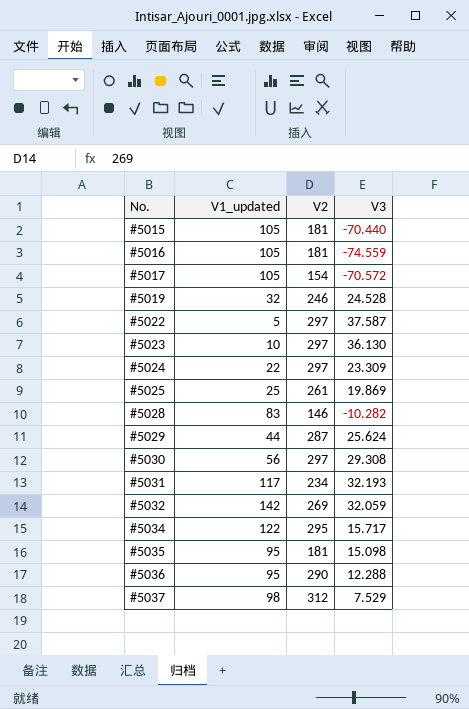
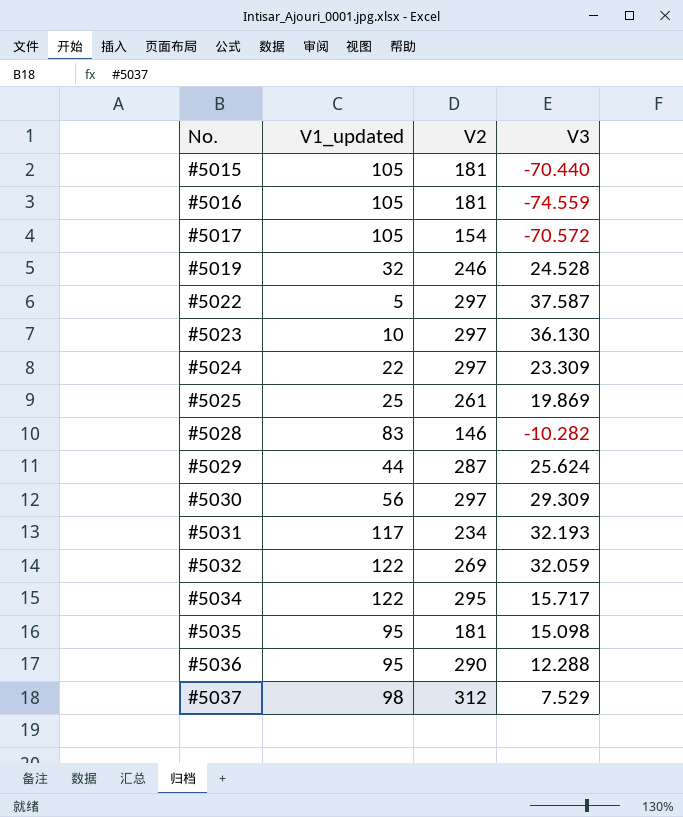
#5030 | V3: 29.308 -> 29.309
#5032 | V1_updated: 142 -> 122

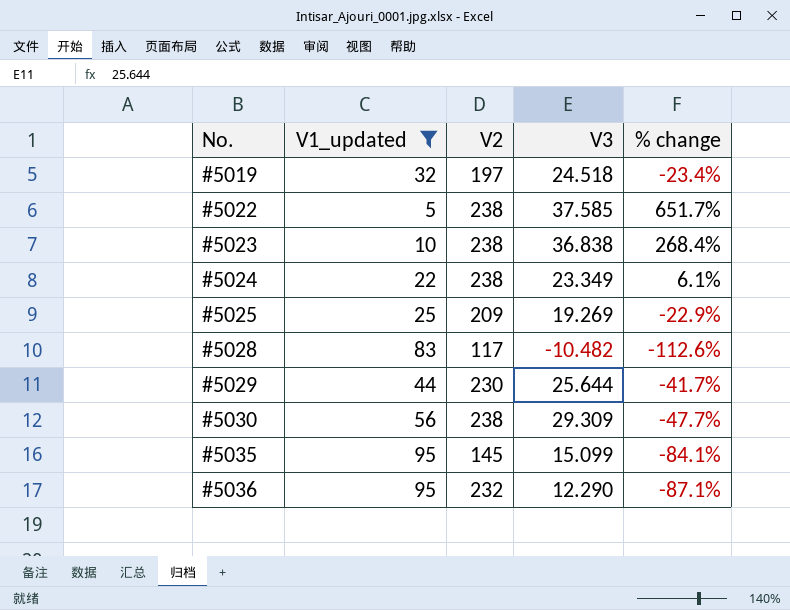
filter: none -> V1_updated <= 95
column % change | formula: none -> ([V3] - [V1_updated]) / [V1_updated]
#5019 | V2: 246 -> 197
#5019 | V3: 24.528 -> 24.518
#5022 | V2: 297 -> 238
#5022 | V3: 37.587 -> 37.585
#5023 | V2: 297 -> 238
#5023 | V3: 36.130 -> 36.838
#5024 | V2: 297 -> 238
#5024 | V3: 23.309 -> 23.349
#5025 | V2: 261 -> 209
#5025 | V3: 19.869 -> 19.269
#5028 | V2: 146 -> 117
#5028 | V3: -10.282 -> -10.482
#5029 | V2: 287 -> 230
#5029 | V3: 25.624 -> 25.644
#5030 | V2: 297 -> 238
#5035 | V2: 181 -> 145
#5035 | V3: 15.098 -> 15.099
#5036 | V2: 290 -> 232
#5036 | V3: 12.288 -> 12.290

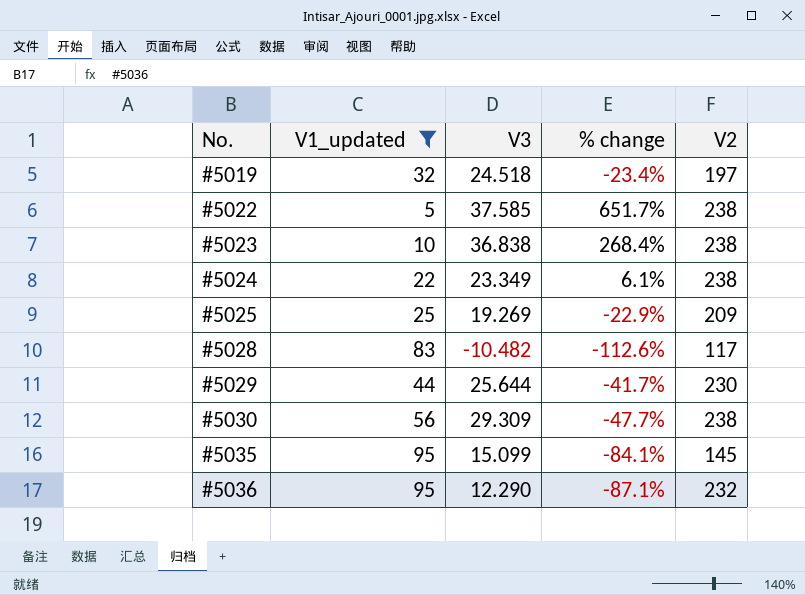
column V2 | position: 3 -> 5

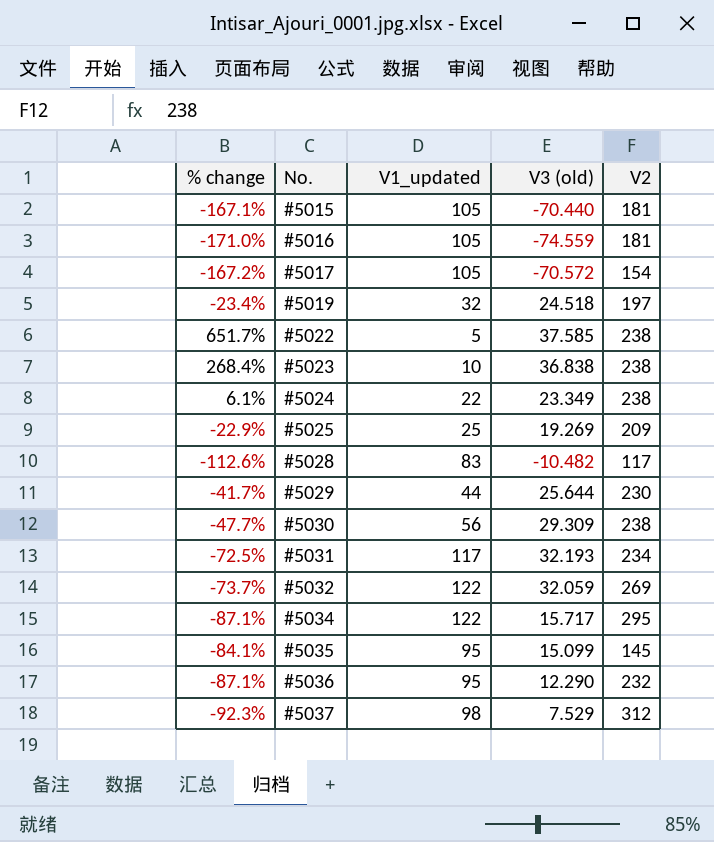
filter: V1_updated <= 95 -> none
column % change | position: 4 -> 1
column name: V3 -> V3 (old)

